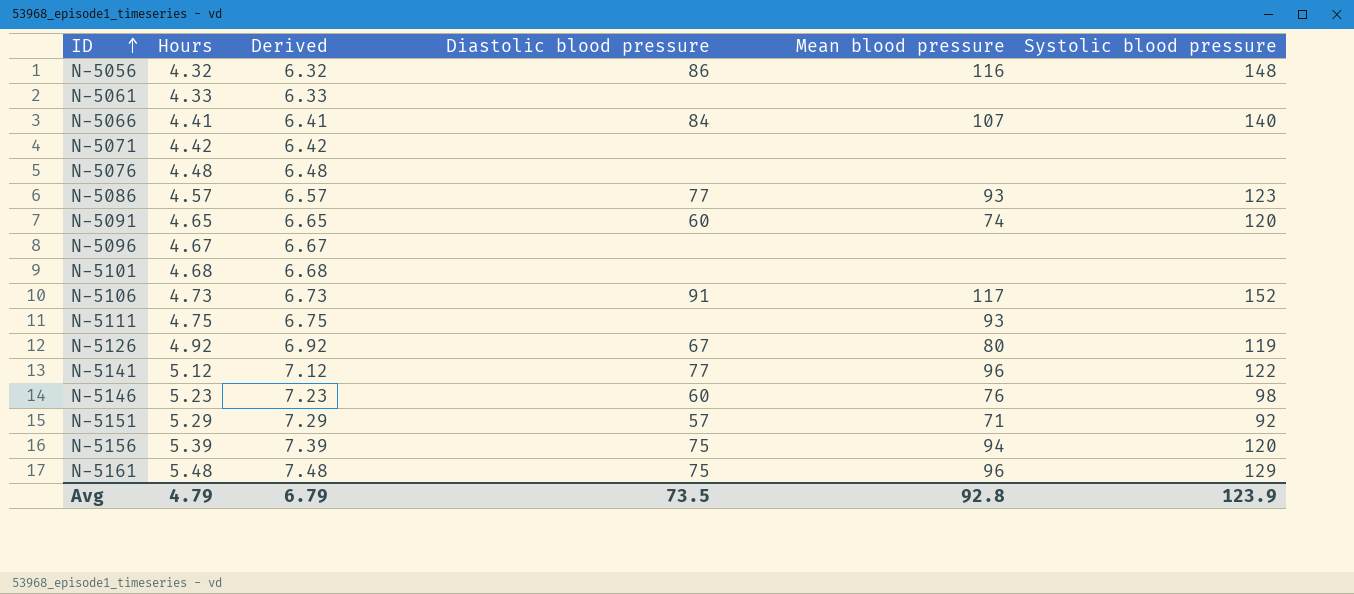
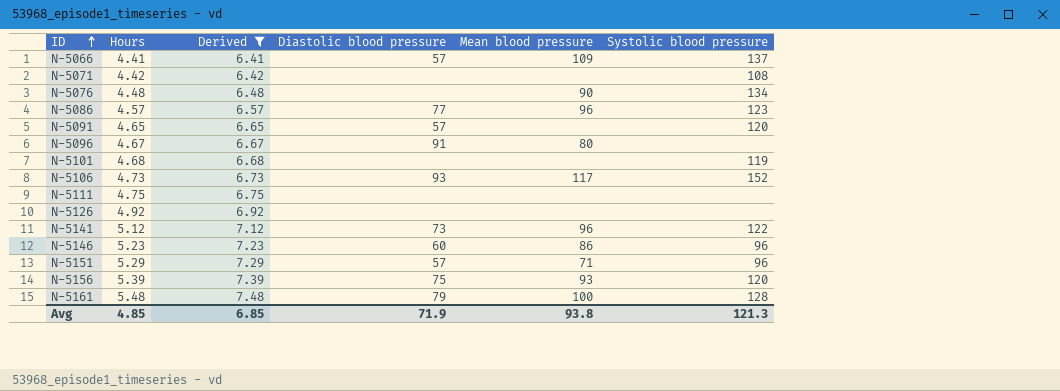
filter: none -> Derived >= 6.41
N-5066 | Diastolic blood pressure: 84 -> 57
N-5066 | Mean blood pressure: 107 -> 109
N-5066 | Systolic blood pressure: 140 -> 137
N-5071 | Systolic blood pressure: none -> 108
N-5076 | Mean blood pressure: none -> 90
N-5076 | Systolic blood pressure: none -> 134
N-5086 | Mean blood pressure: 93 -> 96
N-5091 | Diastolic blood pressure: 60 -> 57
N-5091 | Mean blood pressure: 74 -> none
N-5096 | Diastolic blood pressure: none -> 91
N-5096 | Mean blood pressure: none -> 80
N-5101 | Systolic blood pressure: none -> 119
N-5106 | Diastolic blood pressure: 91 -> 93
N-5111 | Mean blood pressure: 93 -> none
N-5126 | Diastolic blood pressure: 67 -> none
N-5126 | Mean blood pressure: 80 -> none
N-5126 | Systolic blood pressure: 119 -> none
N-5141 | Diastolic blood pressure: 77 -> 73
N-5146 | Mean blood pressure: 76 -> 86
N-5146 | Systolic blood pressure: 98 -> 96
N-5151 | Systolic blood pressure: 92 -> 96
N-5156 | Mean blood pressure: 94 -> 93
N-5161 | Diastolic blood pressure: 75 -> 79
N-5161 | Mean blood pressure: 96 -> 100
N-5161 | Systolic blood pressure: 129 -> 128
Avg | Hours: 4.79 -> 4.85
Avg | Derived: 6.79 -> 6.85
Avg | Diastolic blood pressure: 73.5 -> 71.9
Avg | Mean blood pressure: 92.8 -> 93.8
Avg | Systolic blood pressure: 123.9 -> 121.3

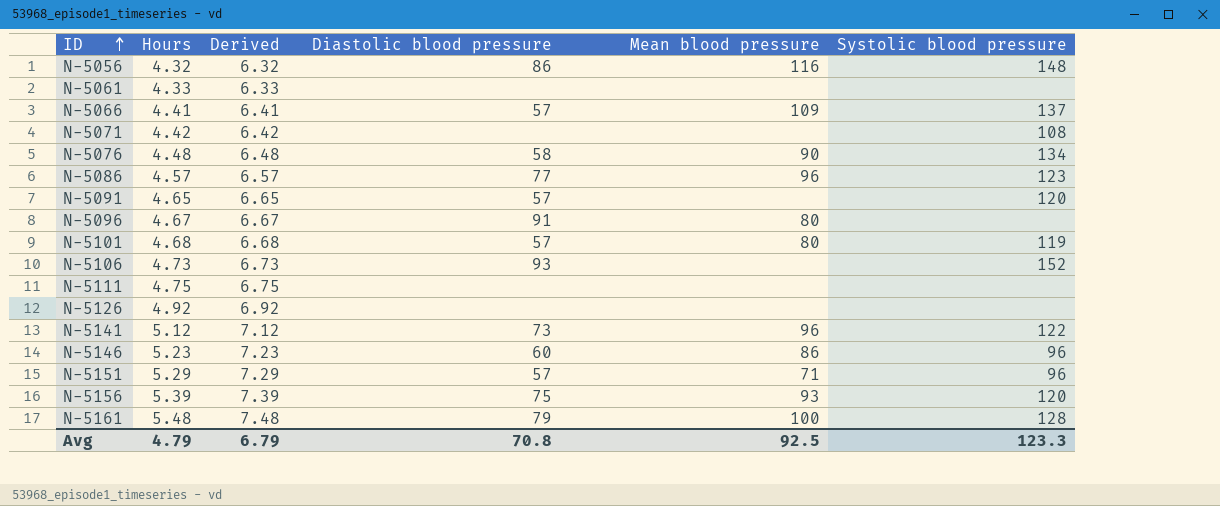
filter: Derived >= 6.41 -> none
N-5076 | Diastolic blood pressure: none -> 58
N-5101 | Diastolic blood pressure: none -> 57
N-5101 | Mean blood pressure: none -> 80
N-5106 | Mean blood pressure: 117 -> none
Avg | Hours: 4.85 -> 4.79
Avg | Derived: 6.85 -> 6.79
Avg | Diastolic blood pressure: 71.9 -> 70.8
Avg | Mean blood pressure: 93.8 -> 92.5
Avg | Systolic blood pressure: 121.3 -> 123.3

